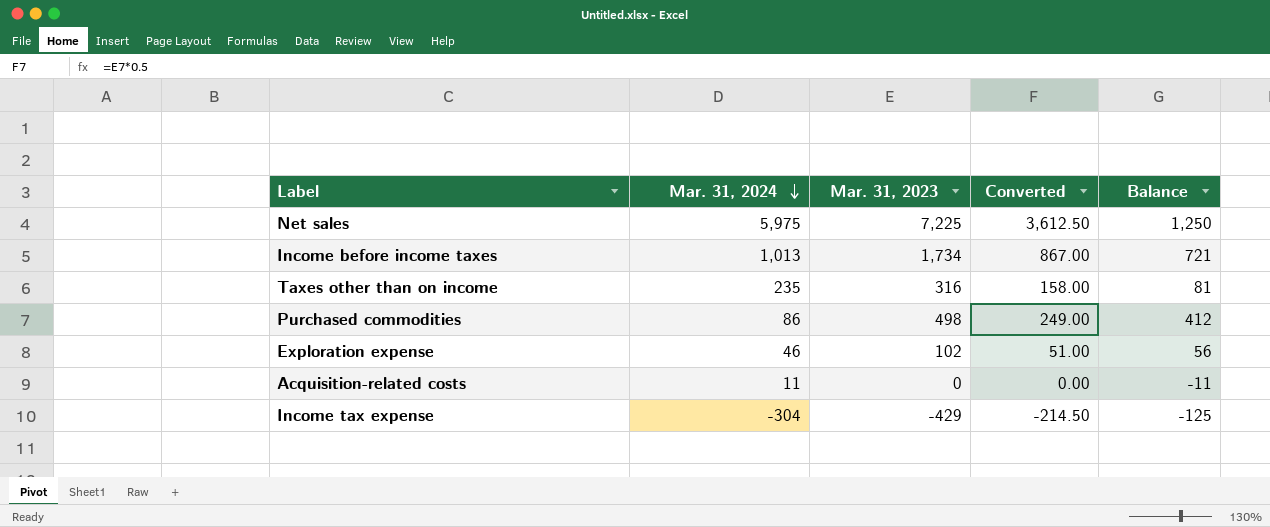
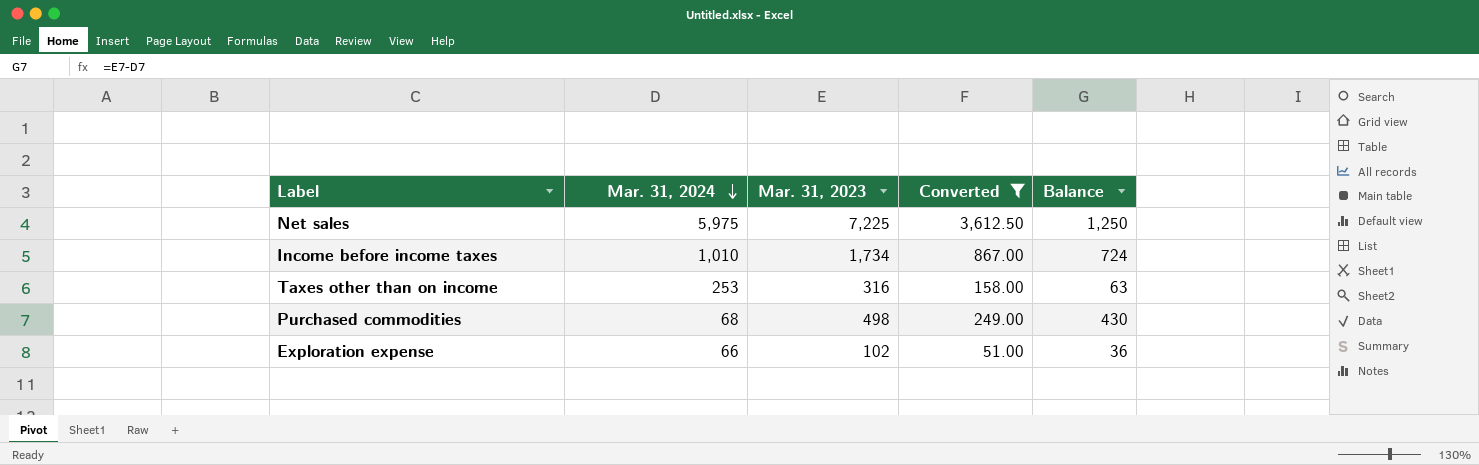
filter: none -> Converted >= 51.00
Income before income taxes | Mar. 31, 2024: 1,013 -> 1,010
Income before income taxes | Balance: 721 -> 724
Taxes other than on income | Mar. 31, 2024: 235 -> 253
Taxes other than on income | Balance: 81 -> 63
Purchased commodities | Mar. 31, 2024: 86 -> 68
Purchased commodities | Balance: 412 -> 430
Exploration expense | Mar. 31, 2024: 46 -> 66
Exploration expense | Balance: 56 -> 36

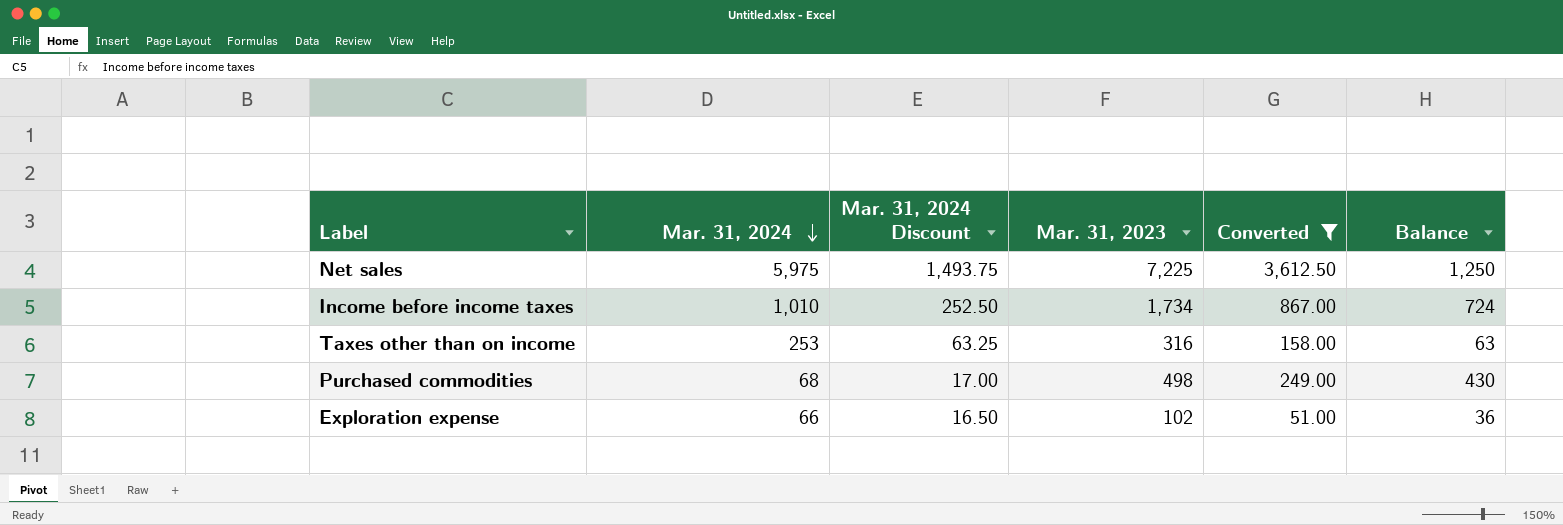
column Mar. 31, 2024 Discount | formula: none -> [Mar. 31, 2024] * 0.25

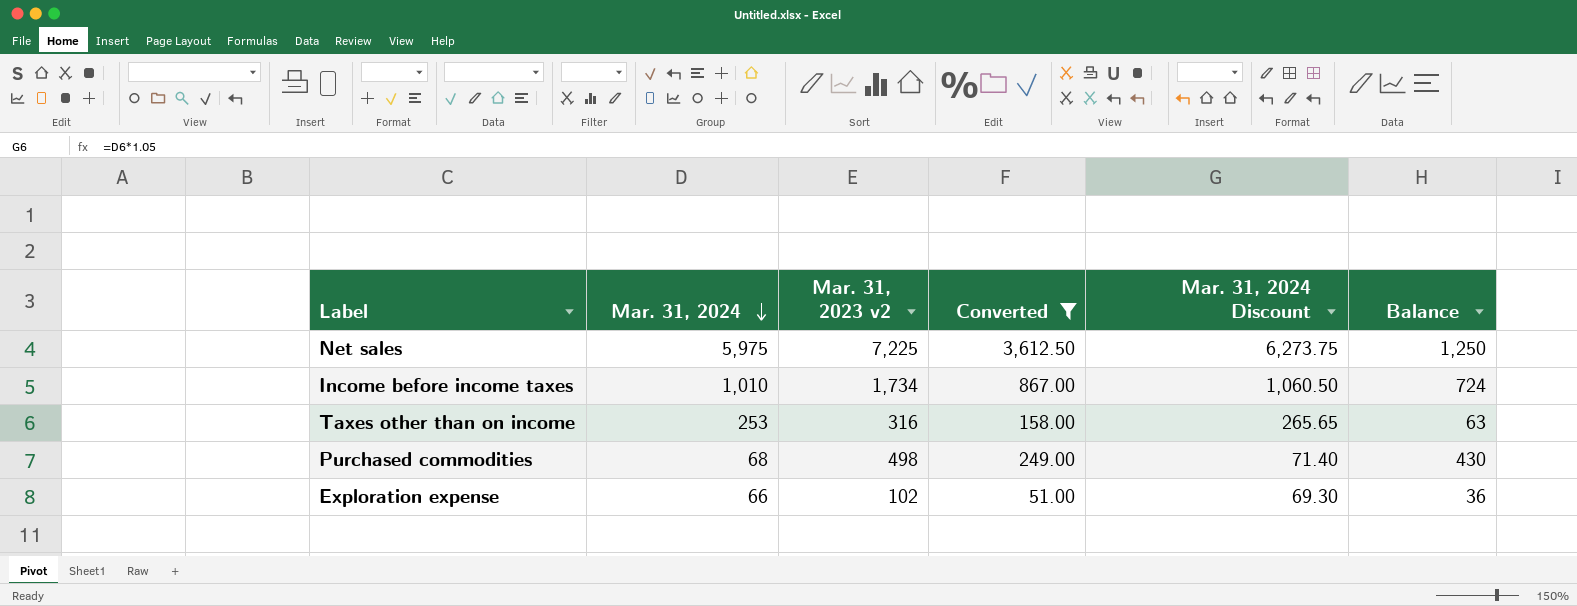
column name: Mar. 31, 2023 -> Mar. 31, 2023 v2
column Mar. 31, 2024 Discount | formula: [Mar. 31, 2024] * 0.25 -> [Mar. 31, 2024] * 1.05
column Mar. 31, 2024 Discount | position: 3 -> 5

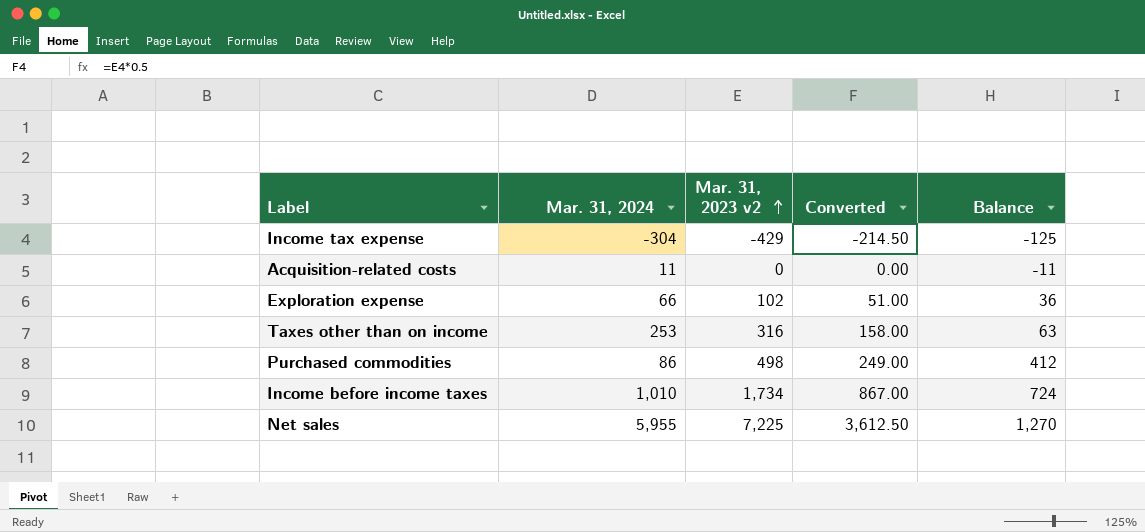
filter: Converted >= 51.00 -> none
row order: Mar. 31, 2024 descending -> Mar. 31, 2023 v2 ascending
column Mar. 31, 2024 Discount | formula: [Mar. 31, 2024] * 1.05 -> none
Purchased commodities | Mar. 31, 2024: 68 -> 86
Purchased commodities | Balance: 430 -> 412
Net sales | Mar. 31, 2024: 5,975 -> 5,955
Net sales | Balance: 1,250 -> 1,270

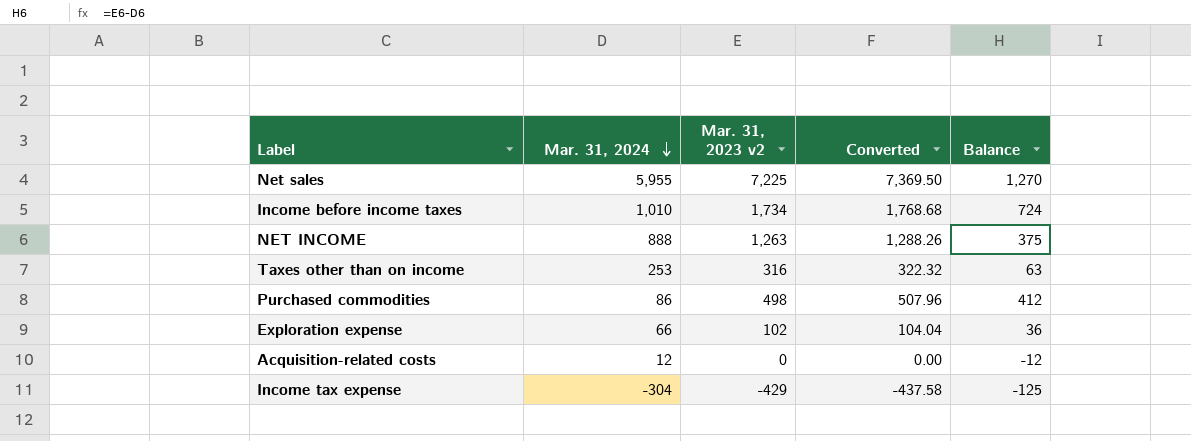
row order: Mar. 31, 2023 v2 ascending -> Mar. 31, 2024 descending
column Converted | formula: [Mar. 31, 2023 v2] * 0.5 -> [Mar. 31, 2023 v2] * 1.02
row NET INCOME: none -> 888 | 1,263 | 1,288.26 | 375
Acquisition-related costs | Mar. 31, 2024: 11 -> 12
Acquisition-related costs | Balance: -11 -> -12

